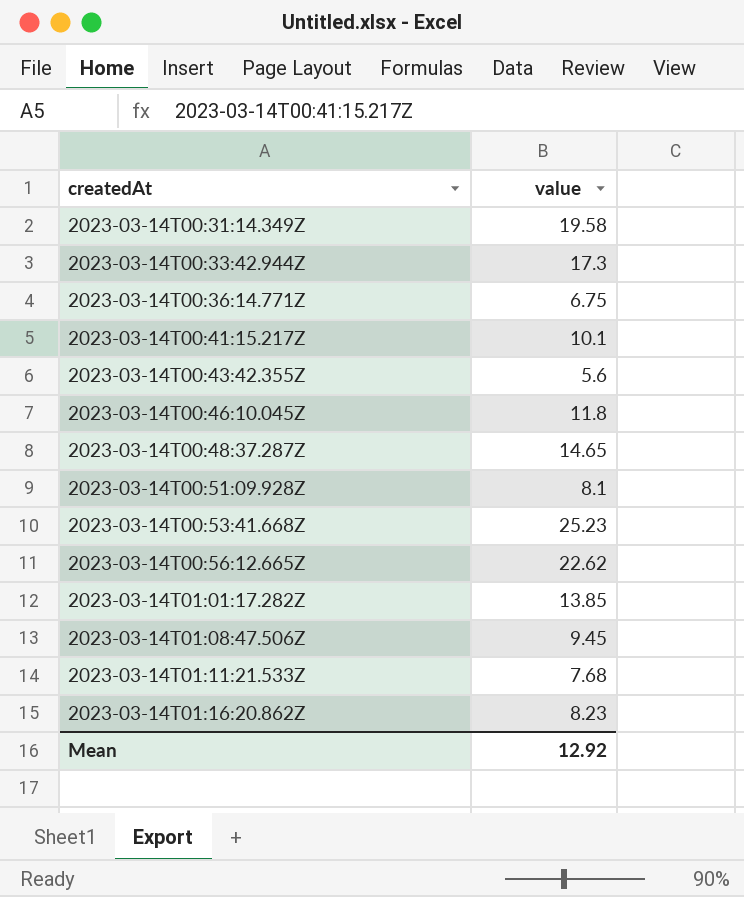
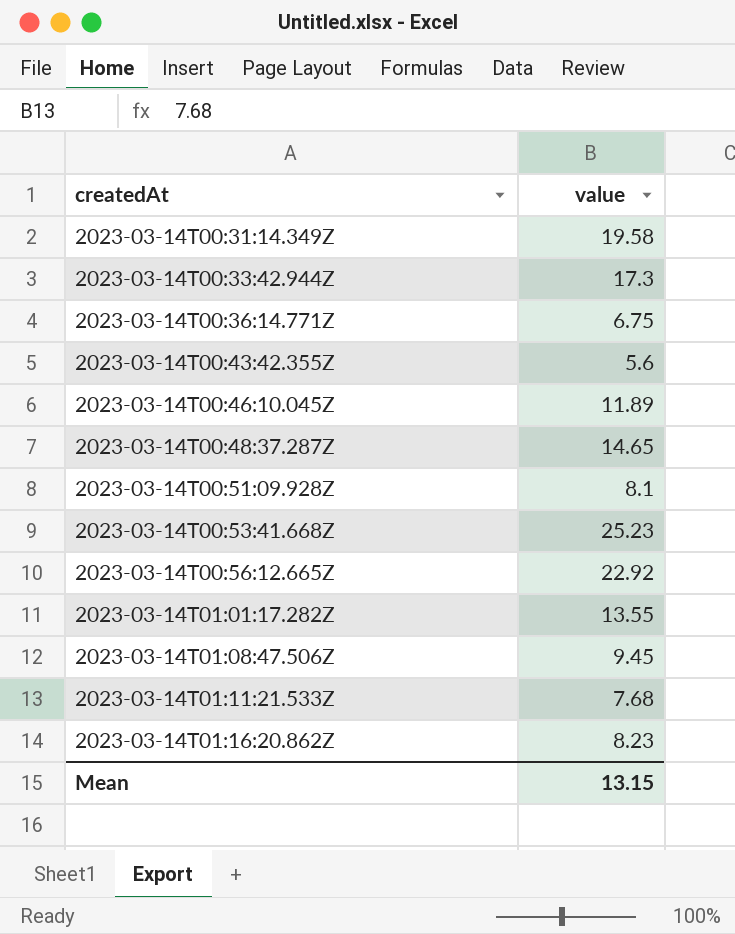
row 2023-03-14T00:41:15.217Z: 10.1 -> none
2023-03-14T00:46:10.045Z | value: 11.8 -> 11.89
2023-03-14T00:56:12.665Z | value: 22.62 -> 22.92
2023-03-14T01:01:17.282Z | value: 13.85 -> 13.55
Mean | value: 12.92 -> 13.15

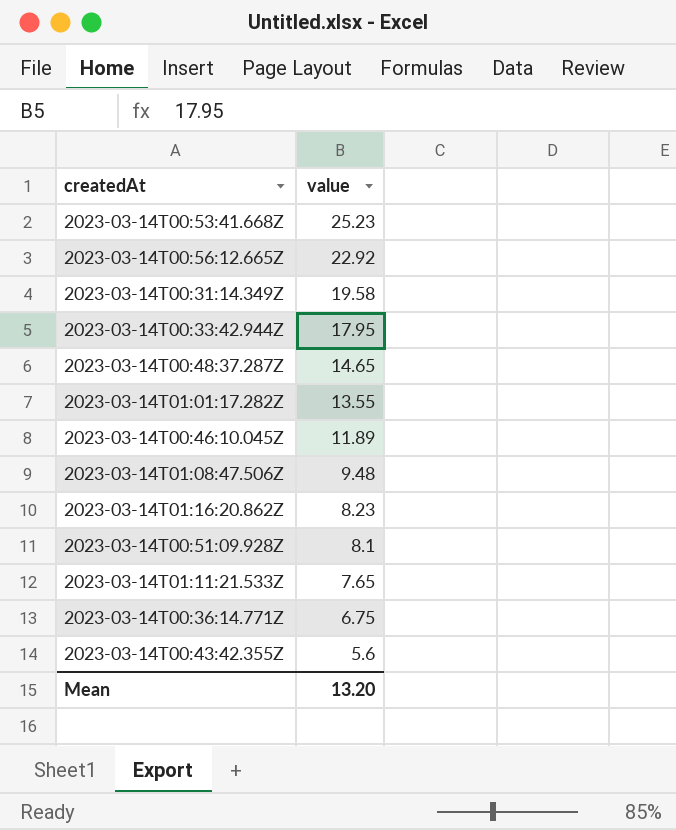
row order: createdAt ascending -> value descending
2023-03-14T00:33:42.944Z | value: 17.3 -> 17.95
2023-03-14T01:08:47.506Z | value: 9.45 -> 9.48
2023-03-14T01:11:21.533Z | value: 7.68 -> 7.65
Mean | value: 13.15 -> 13.20

